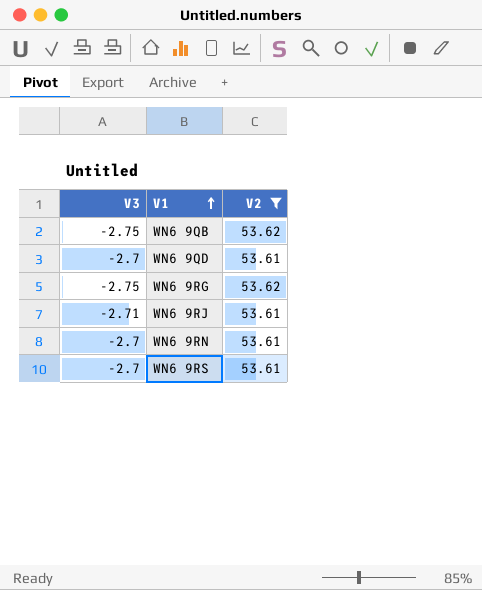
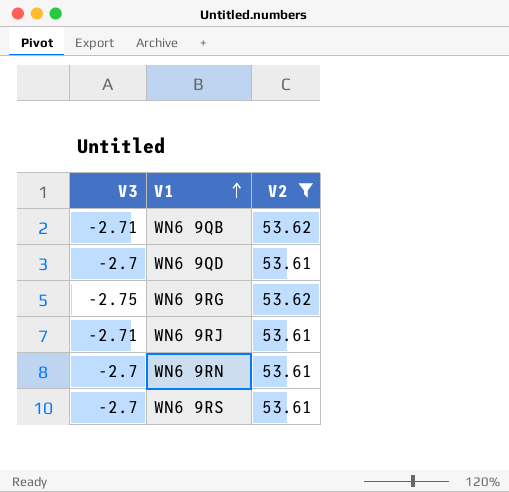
WN6 9QB | V3: -2.75 -> -2.71

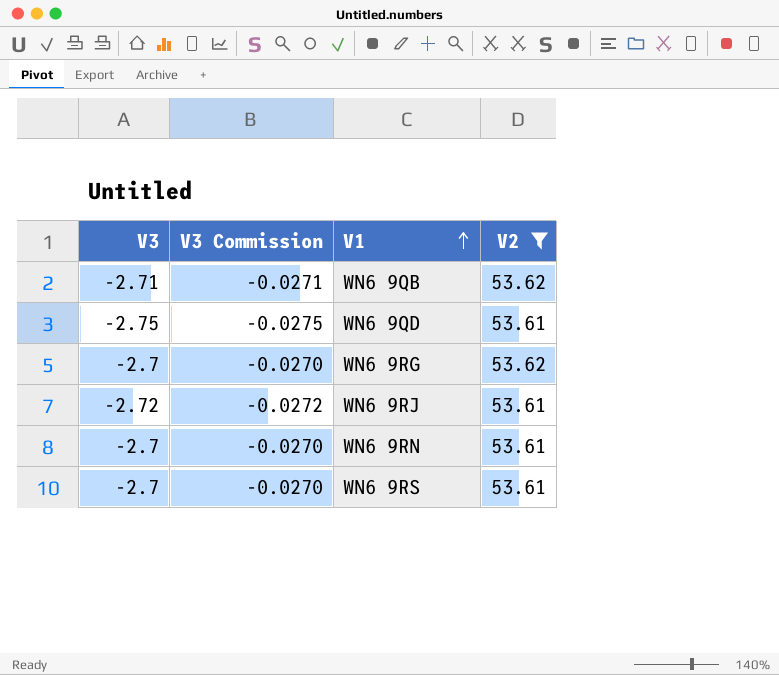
column V3 Commission | formula: none -> [V3] * 0.01
WN6 9QD | V3: -2.7 -> -2.75
WN6 9RG | V3: -2.75 -> -2.7
WN6 9RJ | V3: -2.71 -> -2.72

